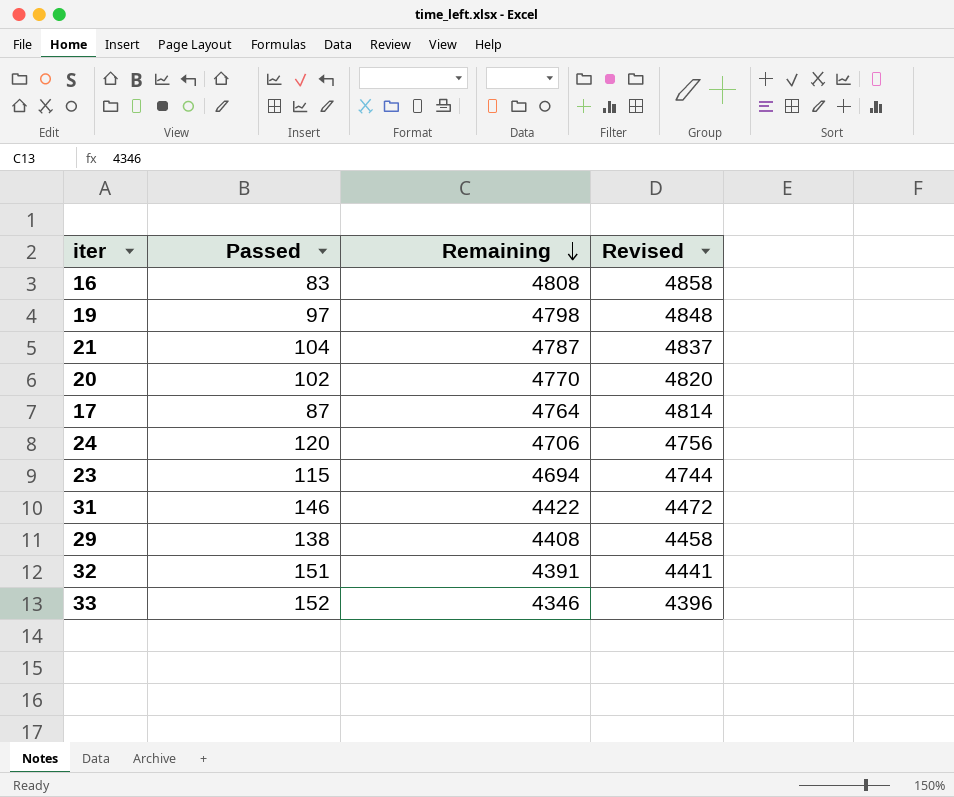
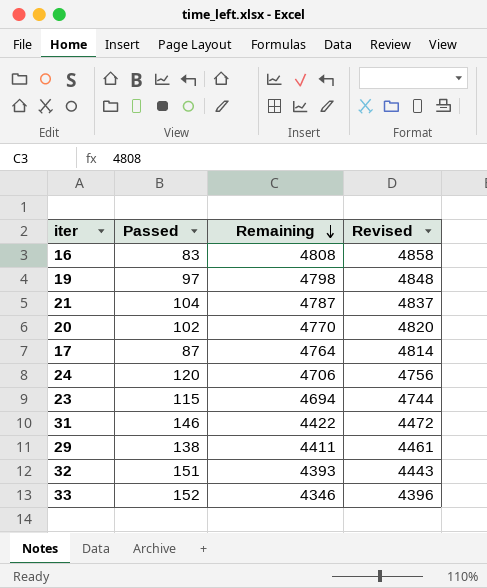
29 | Remaining: 4408 -> 4411
29 | Revised: 4458 -> 4461
32 | Remaining: 4391 -> 4393
32 | Revised: 4441 -> 4443

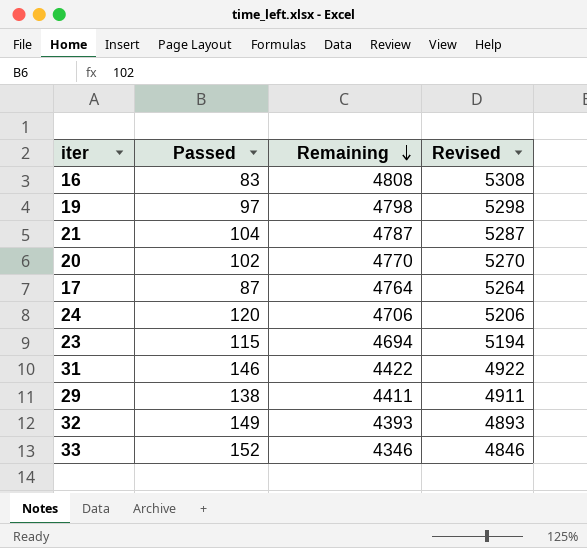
column Revised | formula: [Remaining] + 50 -> [Remaining] + 500
32 | Passed: 151 -> 149

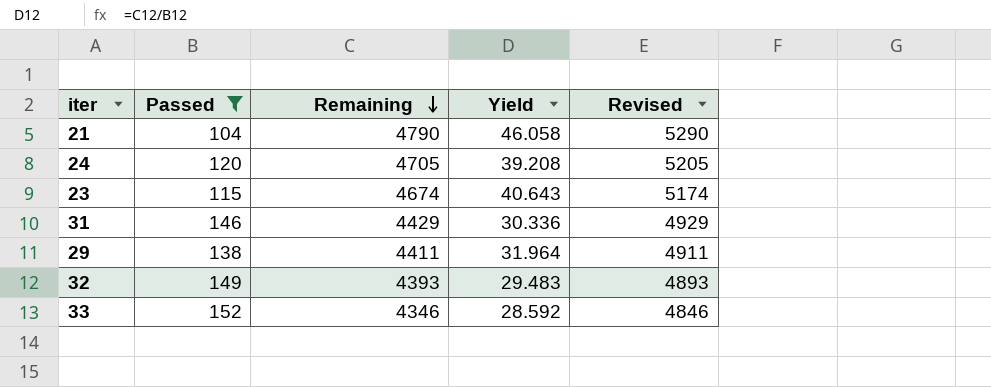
filter: none -> Passed >= 104
column Yield | formula: none -> [Remaining] / [Passed]
21 | Remaining: 4787 -> 4790
21 | Revised: 5287 -> 5290
24 | Remaining: 4706 -> 4705
24 | Revised: 5206 -> 5205
23 | Remaining: 4694 -> 4674
23 | Revised: 5194 -> 5174
31 | Remaining: 4422 -> 4429
31 | Revised: 4922 -> 4929

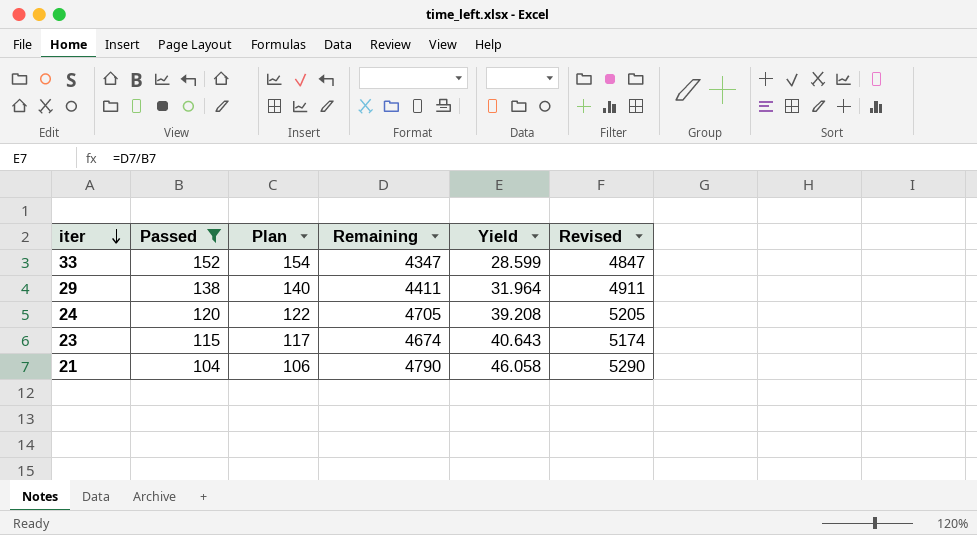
row order: Remaining descending -> iter descending
column Plan | formula: none -> [Passed] + 2
row 31: 146 | 4429 | 30.336 | 4929 -> none
row 32: 149 | 4393 | 29.483 | 4893 -> none
33 | Remaining: 4346 -> 4347
33 | Yield: 28.592 -> 28.599
33 | Revised: 4846 -> 4847

